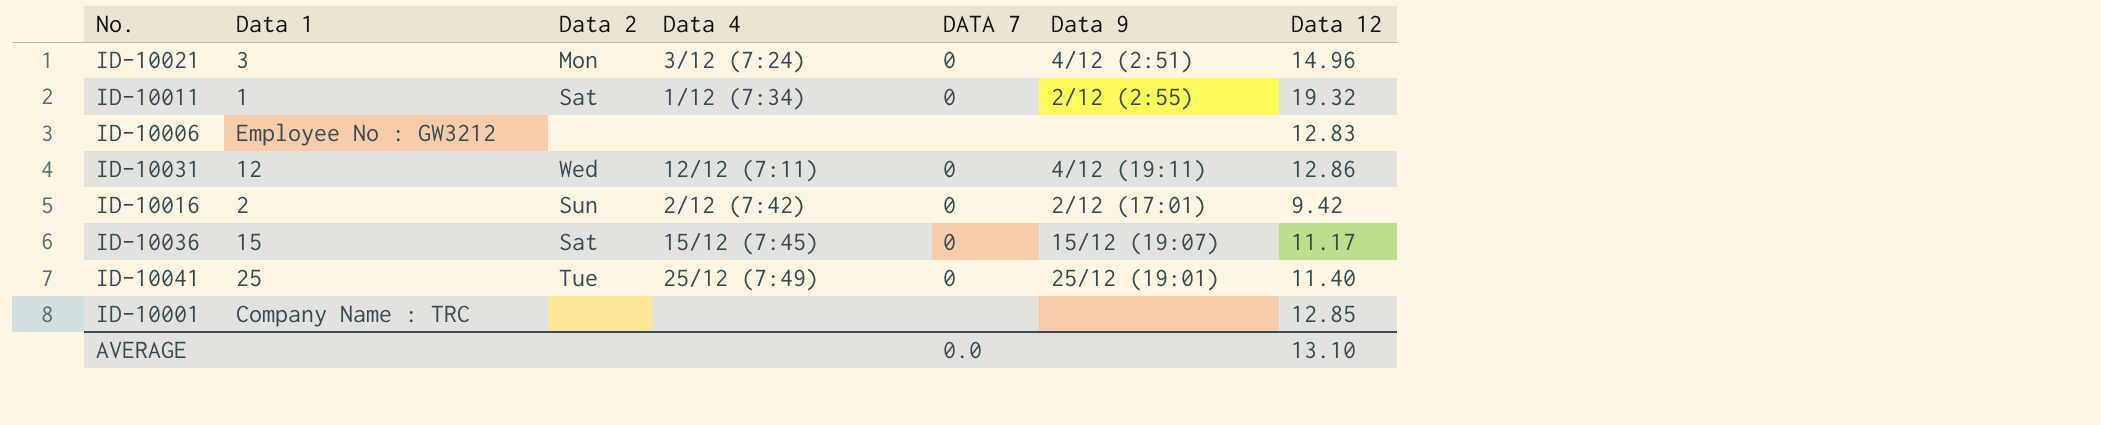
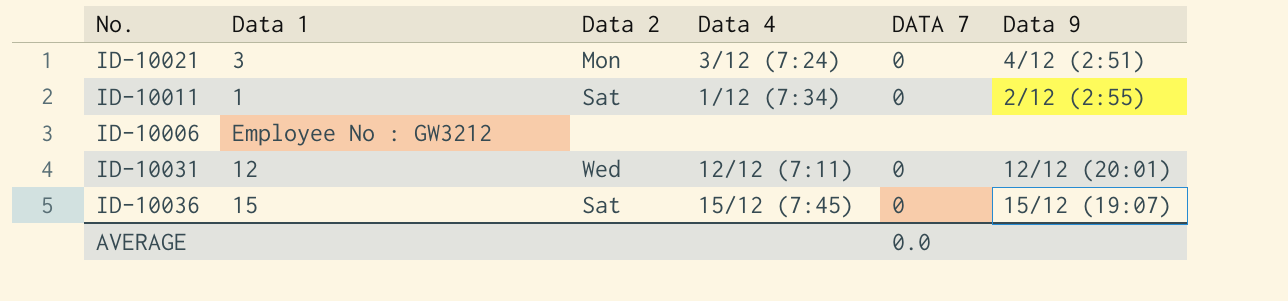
column Data 12 | position: 7 -> none
row ID-10016: 2 | Sun | 2/12 (7:42) | 0 | 2/12 (17:01) | 9.42 -> none
row ID-10041: 25 | Tue | 25/12 (7:49) | 0 | 25/12 (19:01) | 11.40 -> none
row ID-10001: Company Name : TRC | none | none | none | none | 12.85 -> none
ID-10031 | Data 9: 4/12 (19:11) -> 12/12 (20:01)

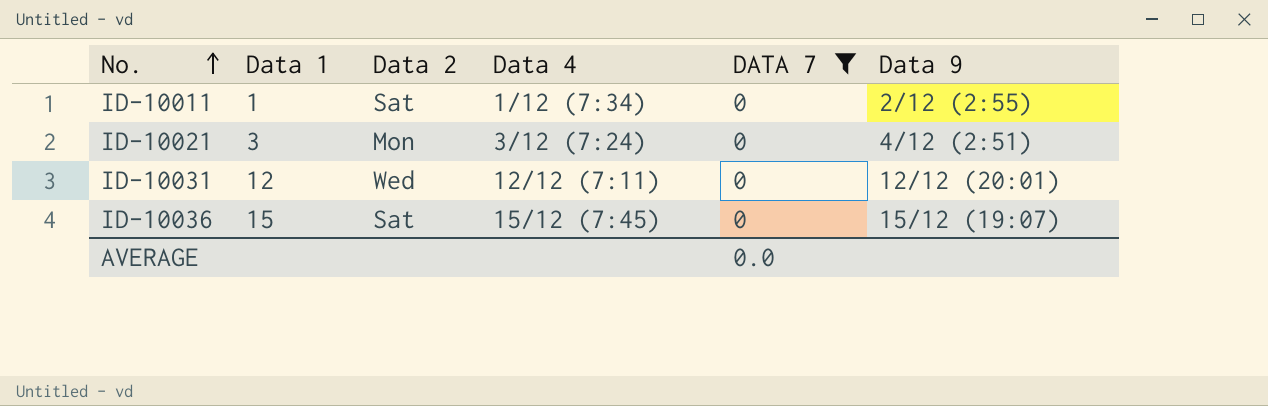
filter: none -> DATA 7 = 0
row order: none -> No. ascending

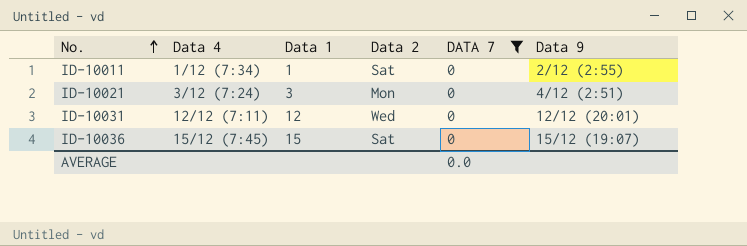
column Data 4 | position: 4 -> 2

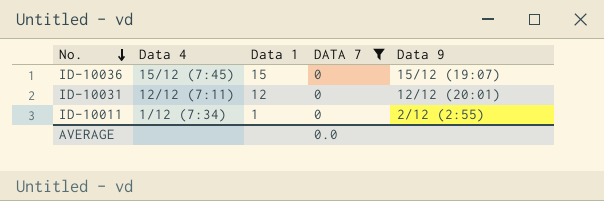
row order: No. ascending -> No. descending
column Data 2 | position: 4 -> none
row ID-10021: 3/12 (7:24) | 3 | Mon | 0 | 4/12 (2:51) -> none

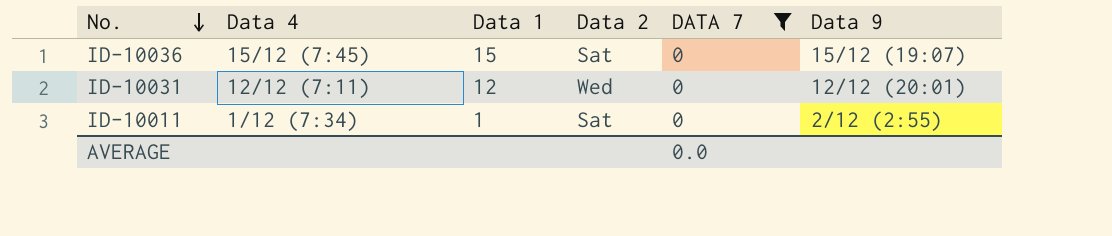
column Data 2 | position: none -> 4

